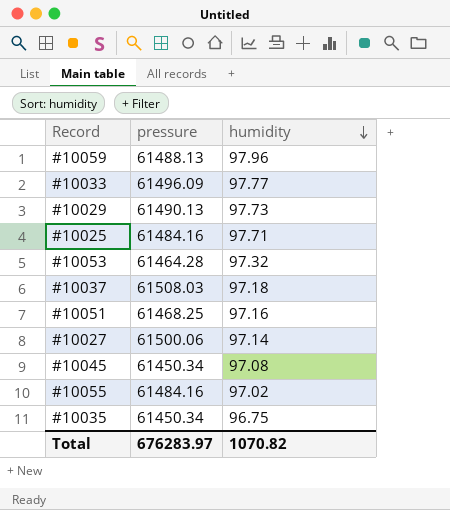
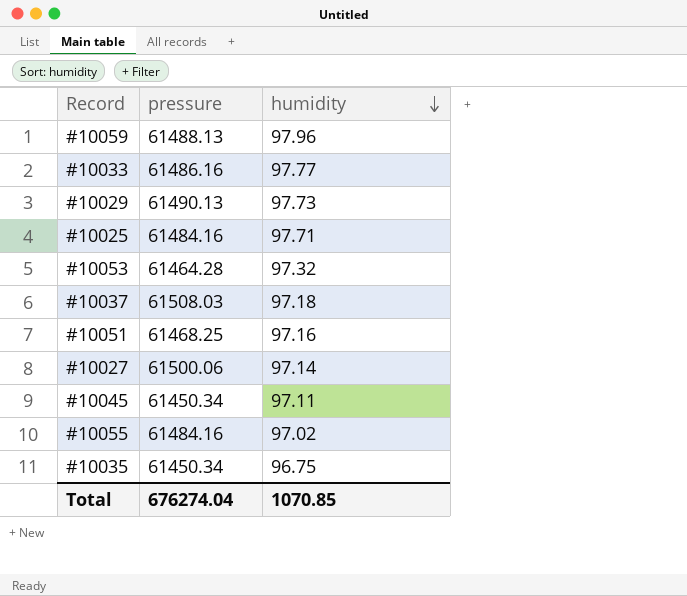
#10033 | pressure: 61496.09 -> 61486.16
#10045 | humidity: 97.08 -> 97.11
Total | pressure: 676283.97 -> 676274.04
Total | humidity: 1070.82 -> 1070.85

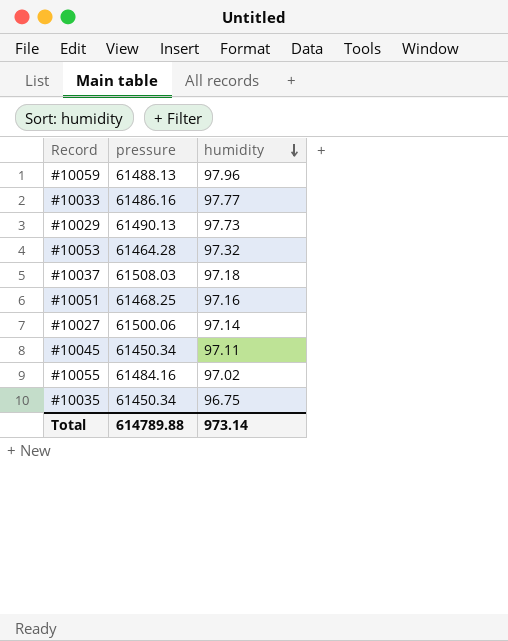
row #10025: 61484.16 | 97.71 -> none
Total | pressure: 676274.04 -> 614789.88
Total | humidity: 1070.85 -> 973.14

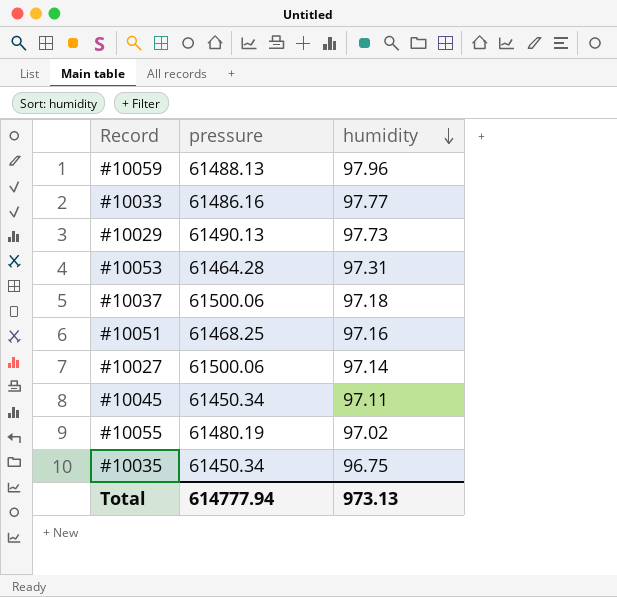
#10053 | humidity: 97.32 -> 97.31
#10037 | pressure: 61508.03 -> 61500.06
#10055 | pressure: 61484.16 -> 61480.19
Total | pressure: 614789.88 -> 614777.94
Total | humidity: 973.14 -> 973.13

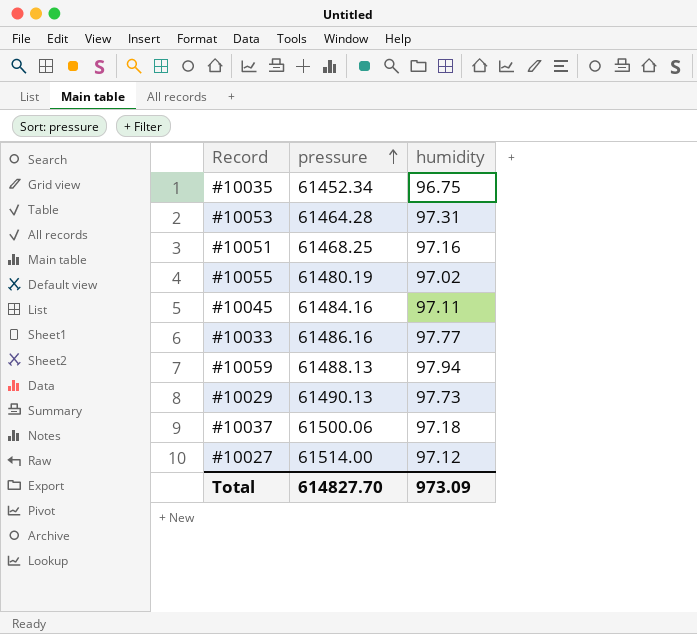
row order: humidity descending -> pressure ascending
#10035 | pressure: 61450.34 -> 61452.34
#10045 | pressure: 61450.34 -> 61484.16
#10059 | humidity: 97.96 -> 97.94
#10027 | pressure: 61500.06 -> 61514.00
#10027 | humidity: 97.14 -> 97.12
Total | pressure: 614777.94 -> 614827.70
Total | humidity: 973.13 -> 973.09

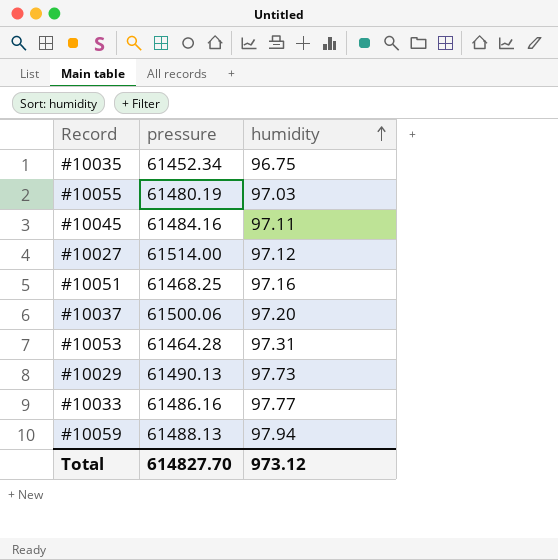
row order: pressure ascending -> humidity ascending
#10055 | humidity: 97.02 -> 97.03
#10037 | humidity: 97.18 -> 97.20
Total | humidity: 973.09 -> 973.12

